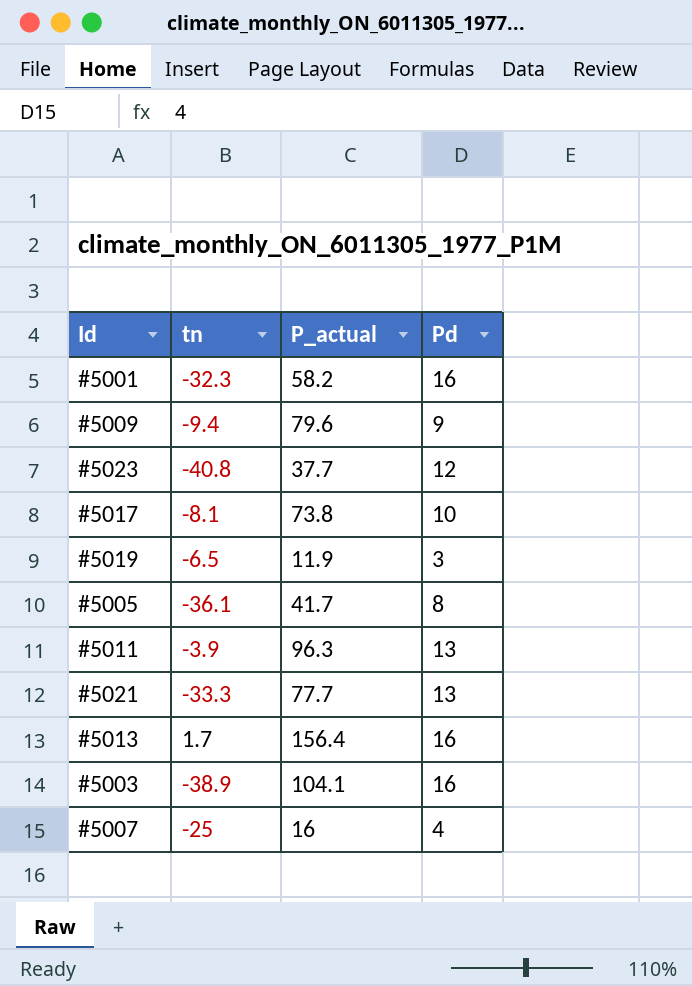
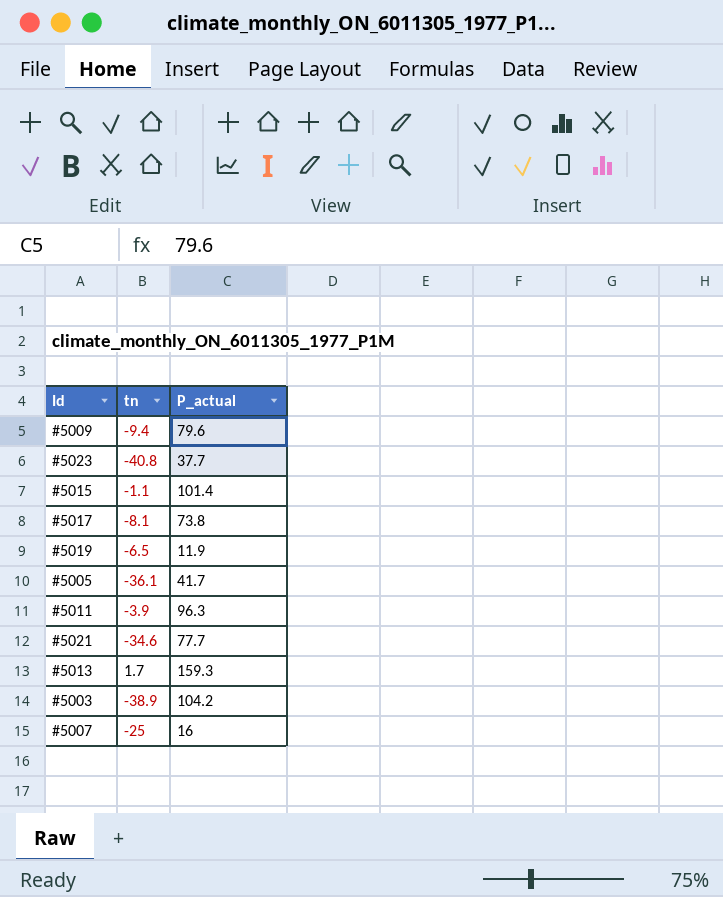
column Pd | position: 4 -> none
row #5001: -32.3 | 58.2 | 16 -> none
row #5015: none -> -1.1 | 101.4
#5021 | tn: -33.3 -> -34.6
#5013 | P_actual: 156.4 -> 159.3
#5003 | P_actual: 104.1 -> 104.2

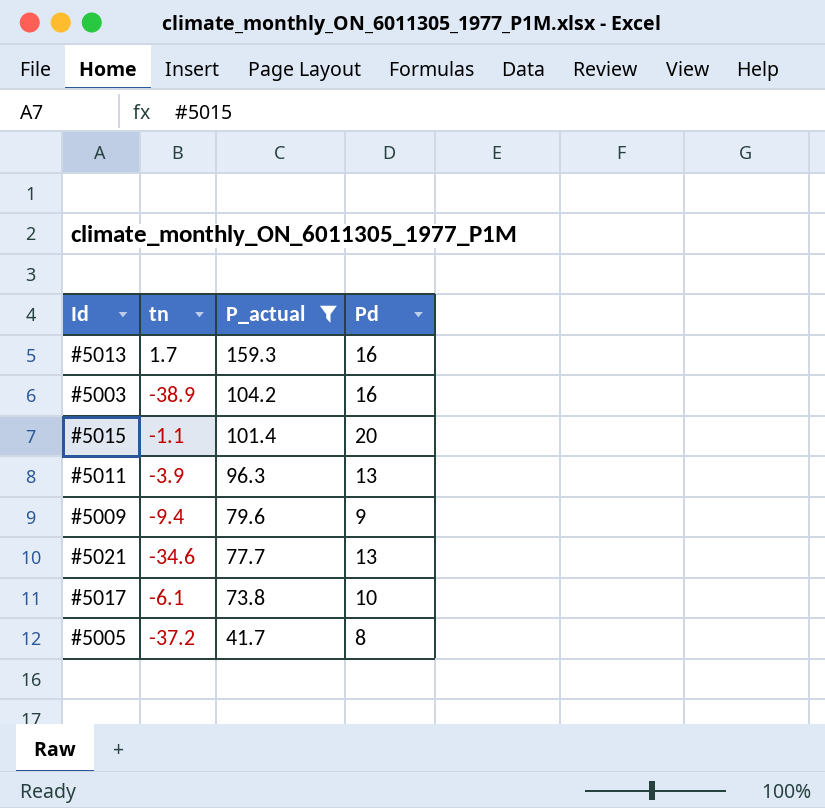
filter: none -> P_actual >= 41.7
row order: none -> P_actual descending
column Pd | position: none -> 4
#5017 | tn: -8.1 -> -6.1
#5005 | tn: -36.1 -> -37.2

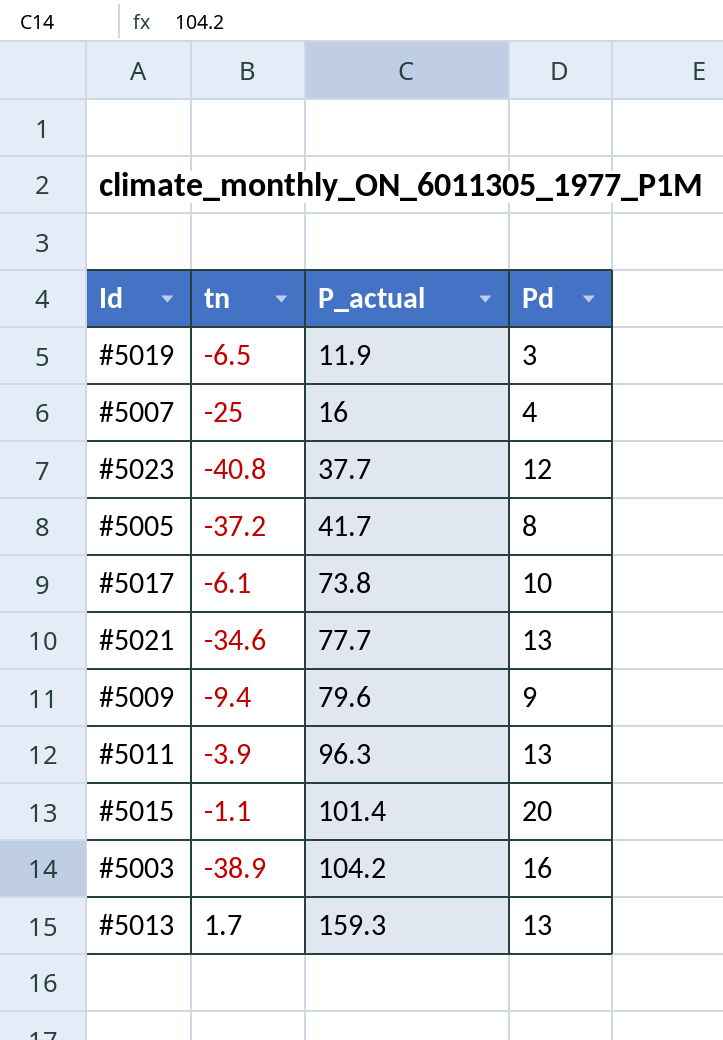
filter: P_actual >= 41.7 -> none
row order: P_actual descending -> P_actual ascending
#5013 | Pd: 16 -> 13

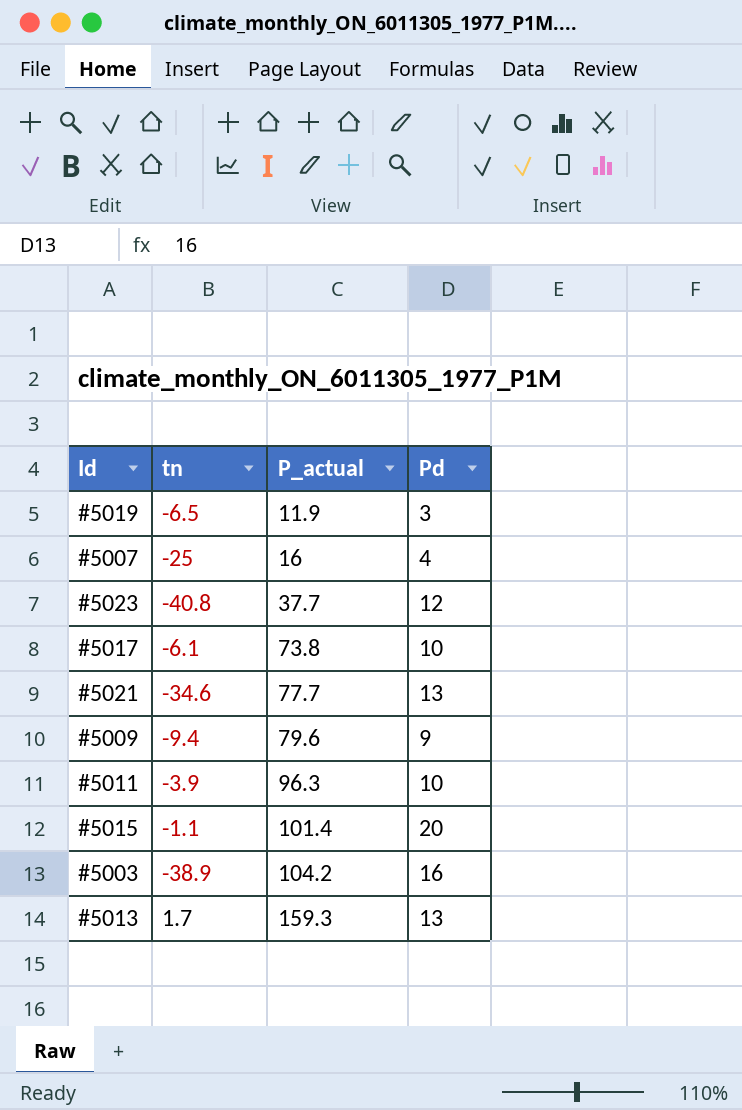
row #5005: -37.2 | 41.7 | 8 -> none
#5011 | Pd: 13 -> 10

